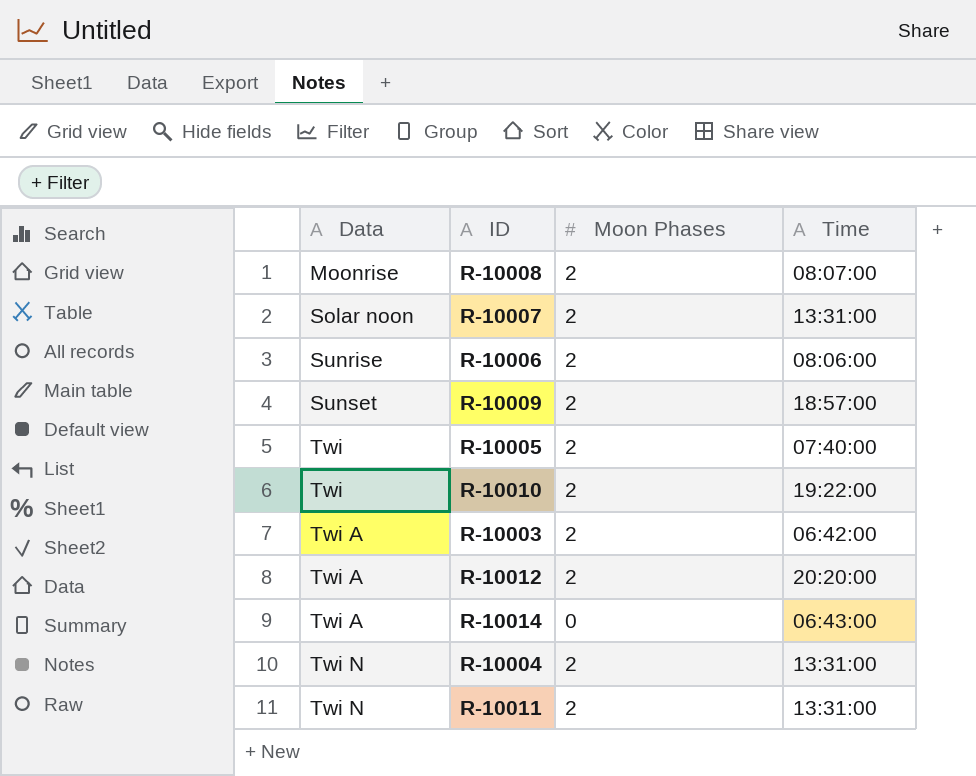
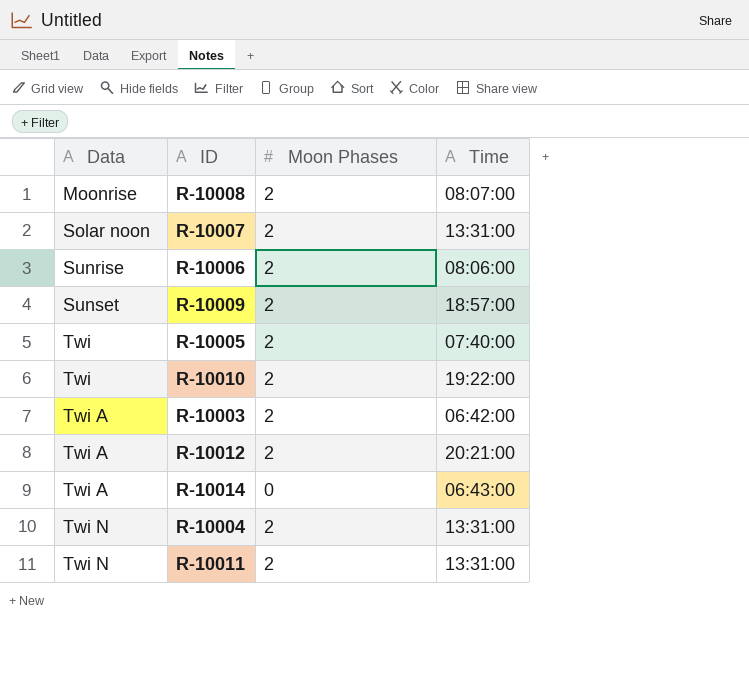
R-10012 | Time: 20:20:00 -> 20:21:00

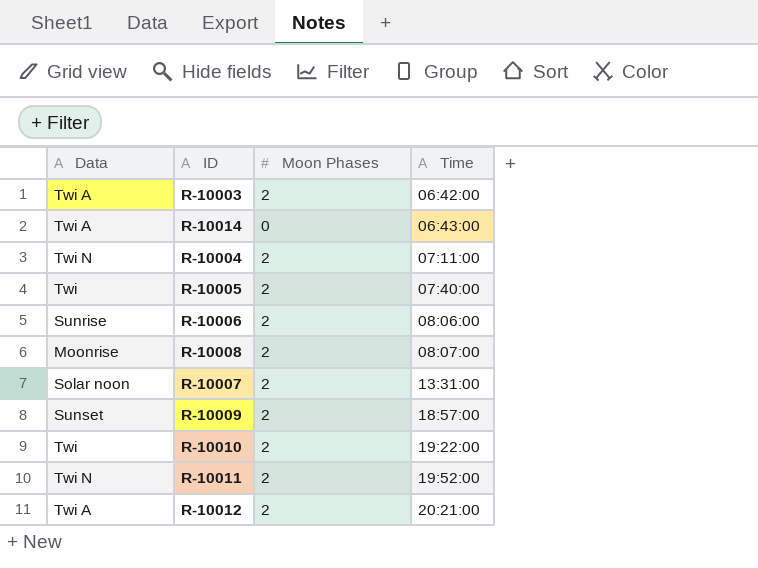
row order: Data ascending -> Time ascending
R-10004 | Time: 13:31:00 -> 07:11:00
R-10011 | Time: 13:31:00 -> 19:52:00

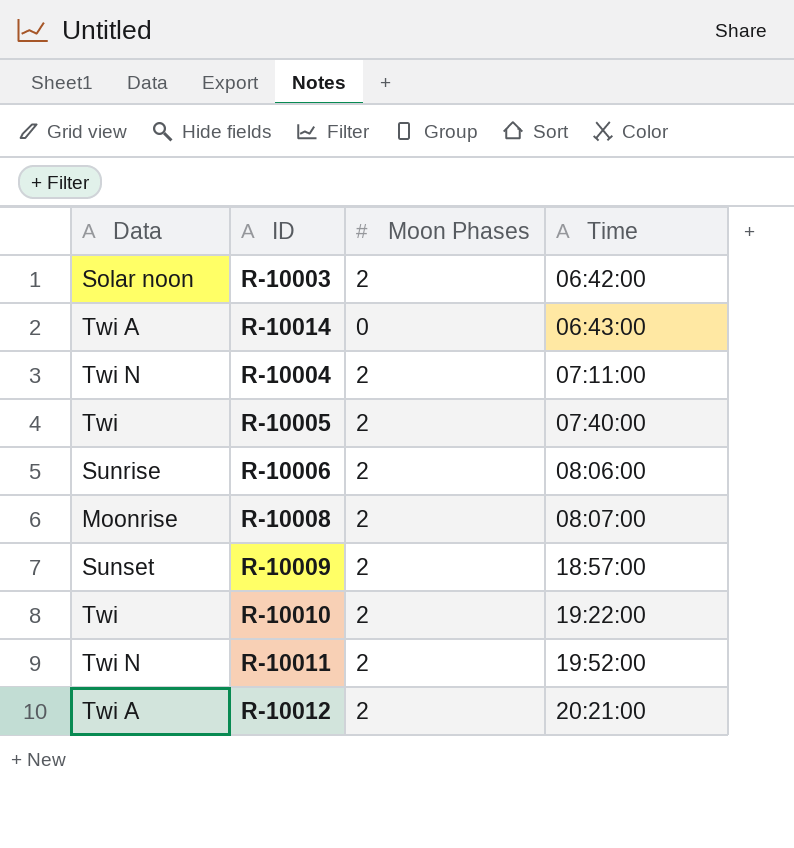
row R-10007: Solar noon | 2 | 13:31:00 -> none
R-10003 | Data: Twi A -> Solar noon

